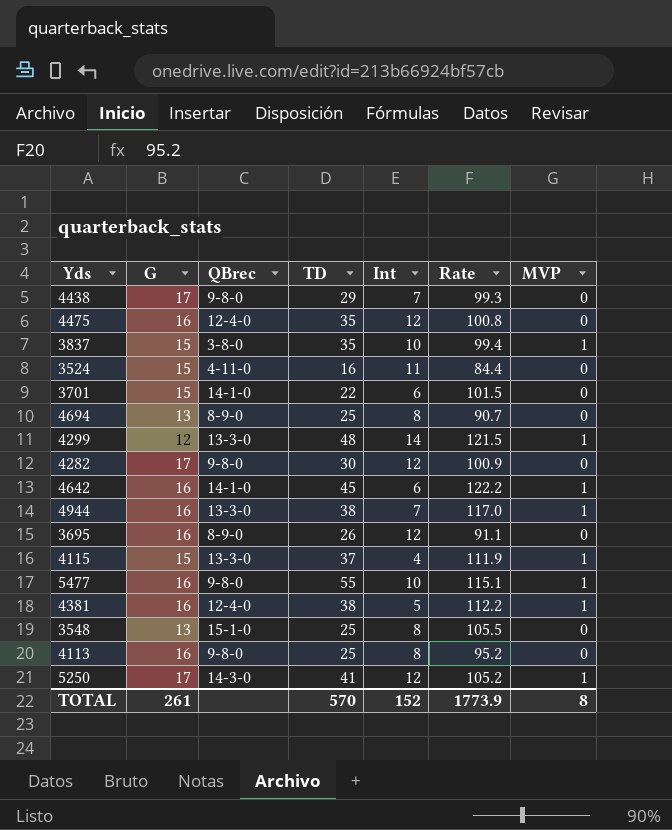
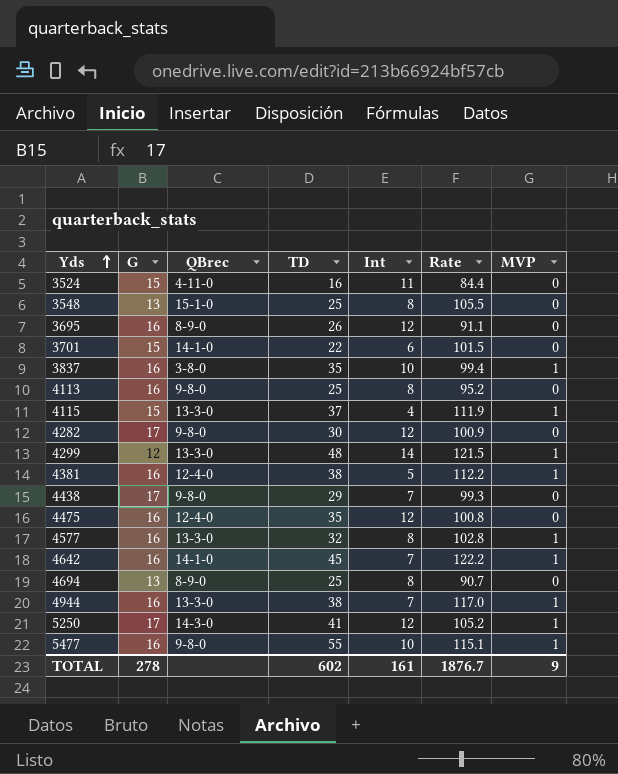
row order: none -> Yds ascending
3837 | G: 15 -> 16
row 4577: none -> 16 | 13-3-0 | 32 | 8 | 102.8 | 1
4642 | Int: 6 -> 7
TOTAL | G: 261 -> 278
TOTAL | TD: 570 -> 602
TOTAL | Int: 152 -> 161
TOTAL | Rate: 1773.9 -> 1876.7
TOTAL | MVP: 8 -> 9

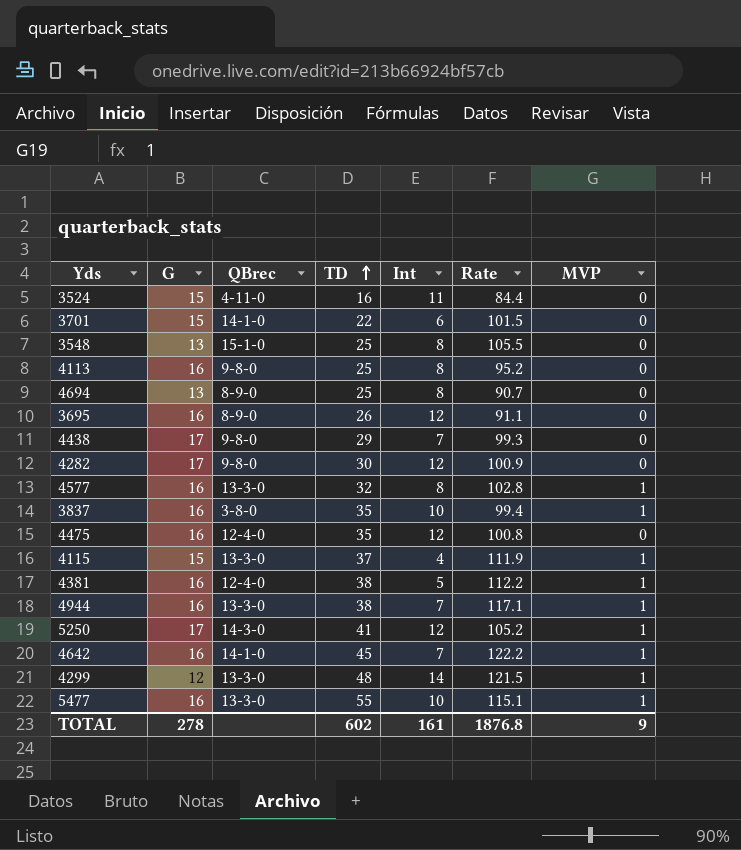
row order: Yds ascending -> TD ascending
4944 | Rate: 117.0 -> 117.1
5477 | QBrec: 9-8-0 -> 13-3-0
TOTAL | Rate: 1876.7 -> 1876.8

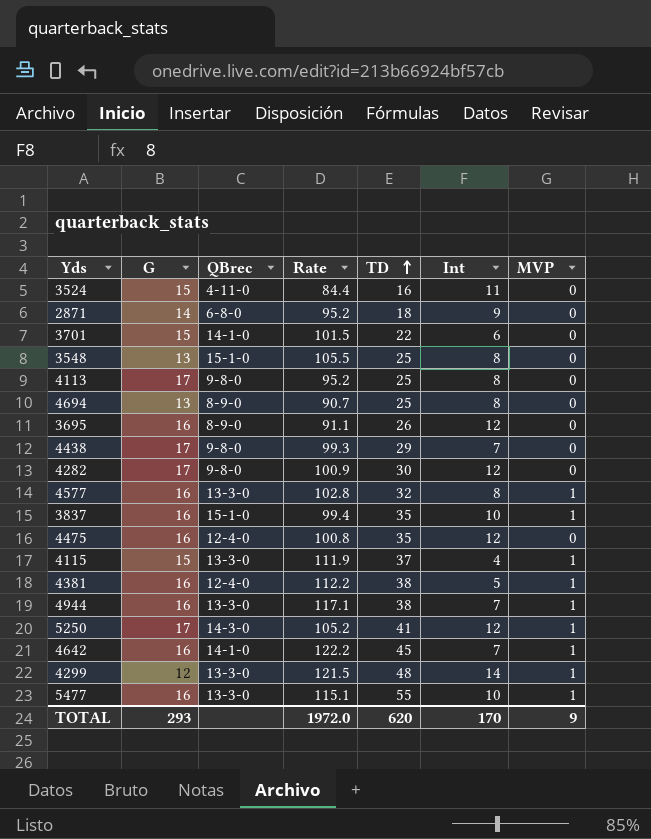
column Rate | position: 6 -> 4
row 2871: none -> 14 | 6-8-0 | 95.2 | 18 | 9 | 0
4113 | G: 16 -> 17
3837 | QBrec: 3-8-0 -> 15-1-0
TOTAL | G: 278 -> 293
TOTAL | Rate: 1876.8 -> 1972.0
TOTAL | TD: 602 -> 620
TOTAL | Int: 161 -> 170

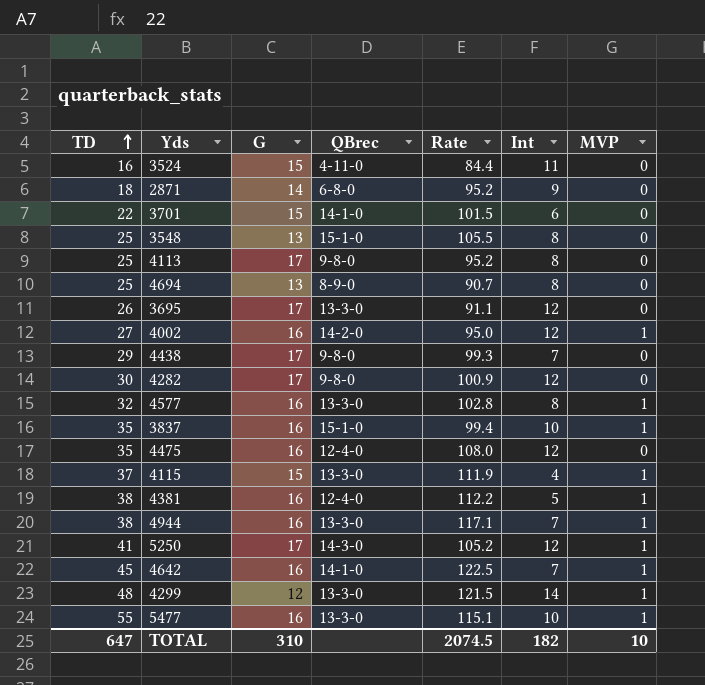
column TD | position: 5 -> 1
3695 | G: 16 -> 17
3695 | QBrec: 8-9-0 -> 13-3-0
row 4002: none -> 27 | 16 | 14-2-0 | 95.0 | 12 | 1
4475 | Rate: 100.8 -> 108.0
4642 | Rate: 122.2 -> 122.5
TOTAL | TD: 620 -> 647
TOTAL | G: 293 -> 310
TOTAL | Rate: 1972.0 -> 2074.5
TOTAL | Int: 170 -> 182
TOTAL | MVP: 9 -> 10

